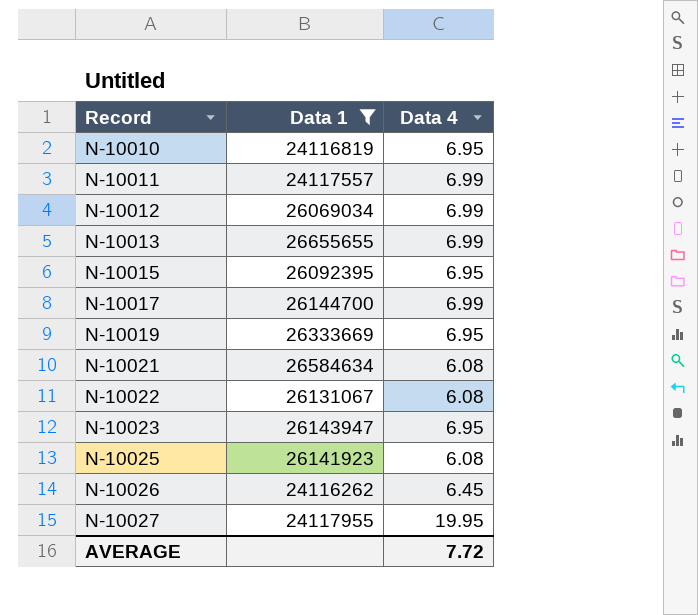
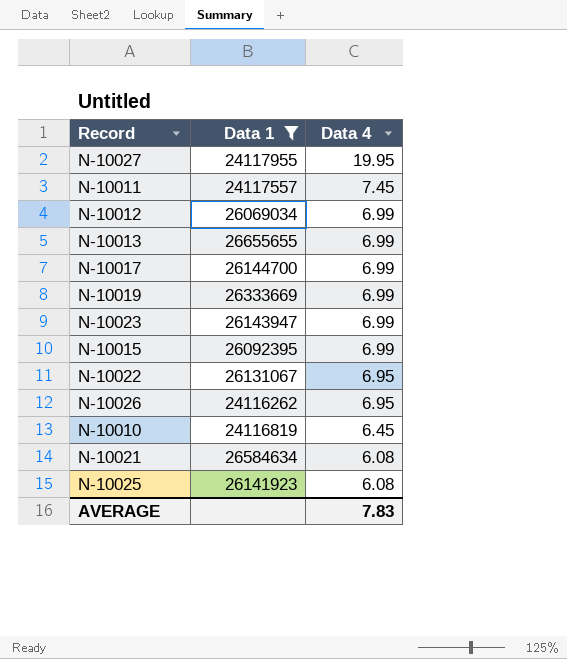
row order: Record ascending -> Data 4 descending
N-10011 | Data 4: 6.99 -> 7.45
N-10019 | Data 4: 6.95 -> 6.99
N-10023 | Data 4: 6.95 -> 6.99
N-10015 | Data 4: 6.95 -> 6.99
N-10022 | Data 4: 6.08 -> 6.95
N-10026 | Data 4: 6.45 -> 6.95
N-10010 | Data 4: 6.95 -> 6.45
AVERAGE | Data 4: 7.72 -> 7.83

